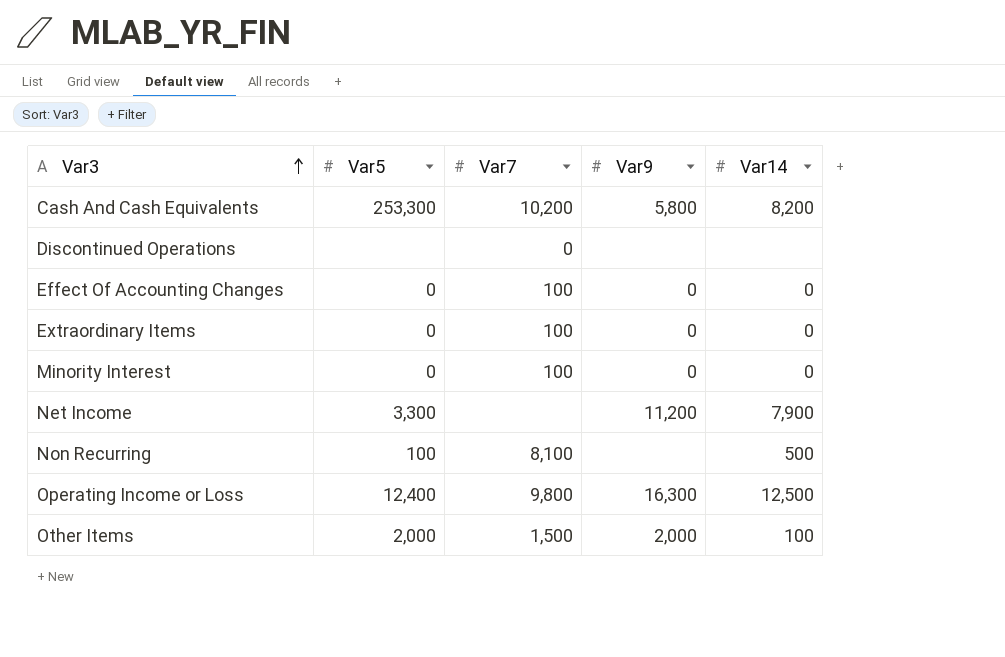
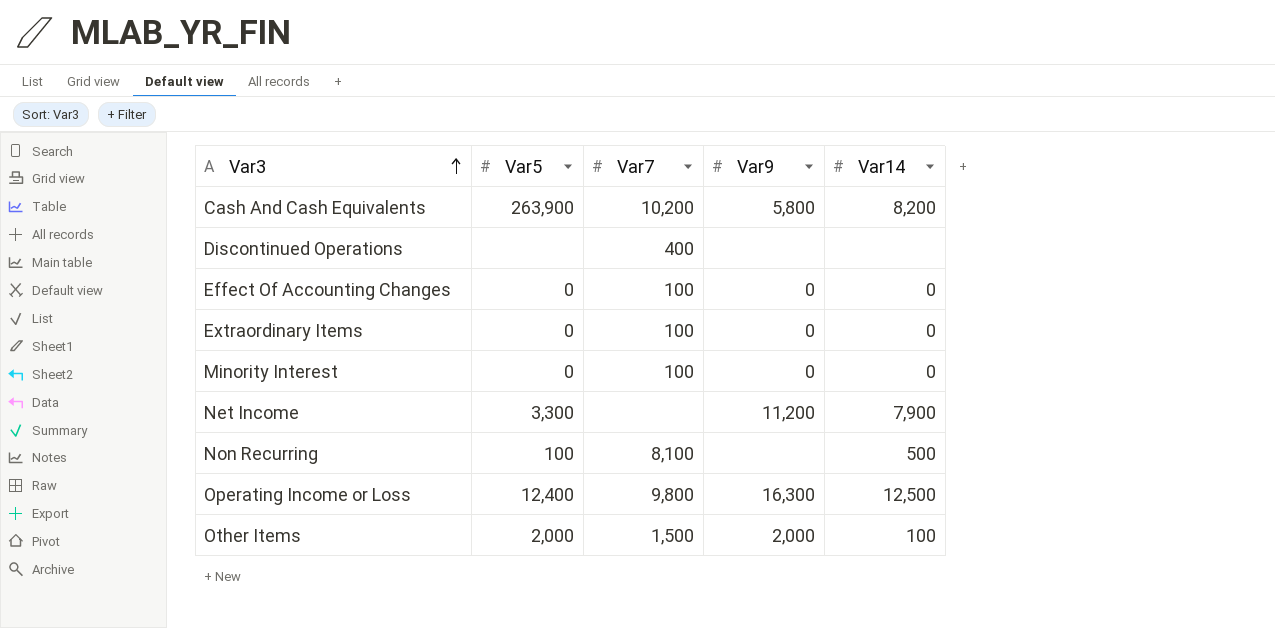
Cash And Cash Equivalents | Var5: 253,300 -> 263,900
Discontinued Operations | Var7: 0 -> 400

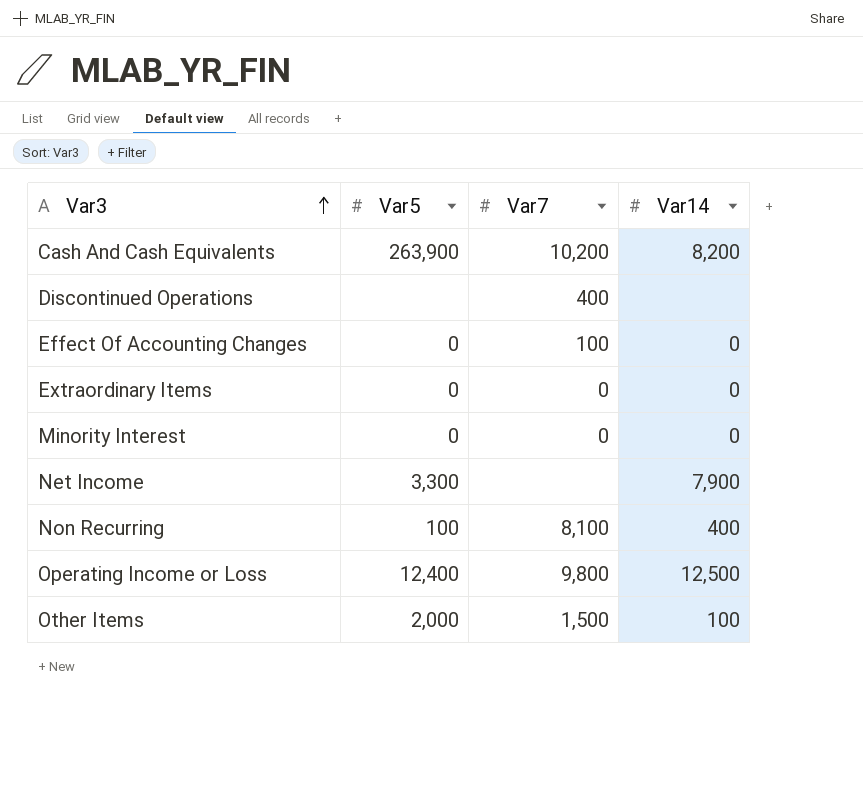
column Var9 | position: 4 -> none
Extraordinary Items | Var7: 100 -> 0
Minority Interest | Var7: 100 -> 0
Non Recurring | Var14: 500 -> 400

